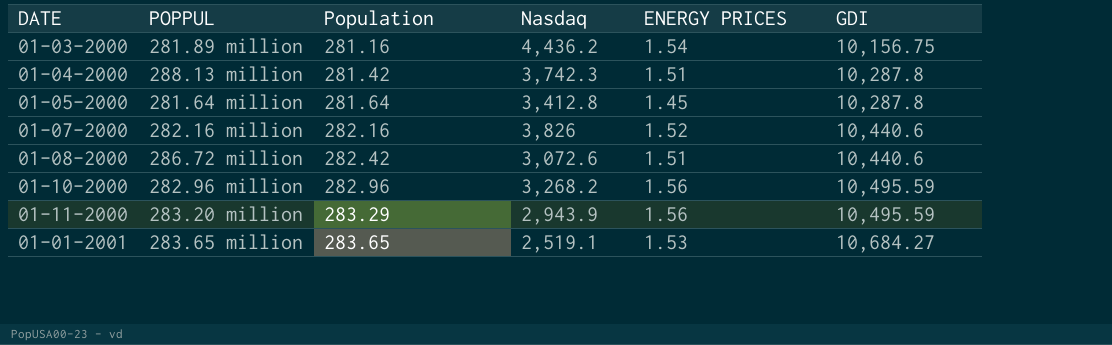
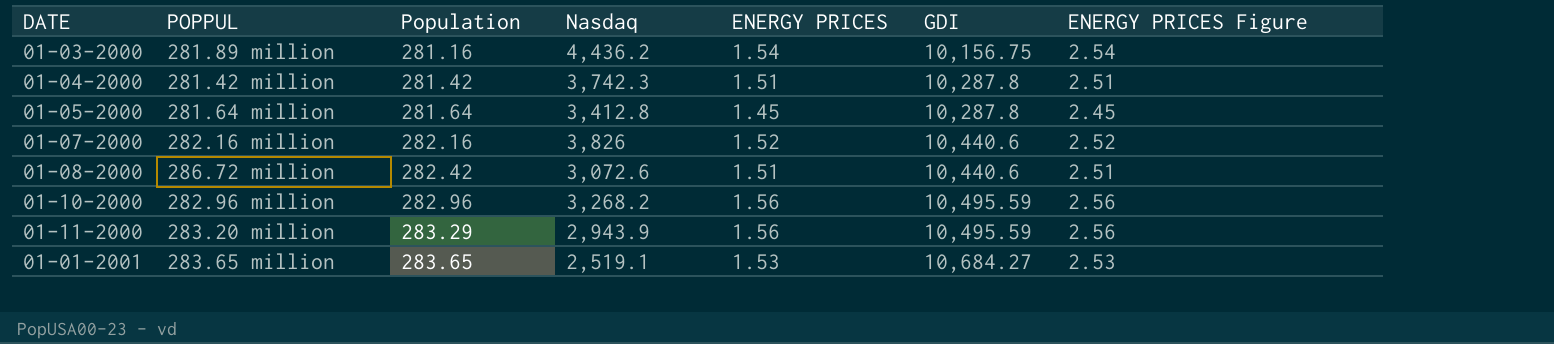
column ENERGY PRICES Figure | formula: none -> [ENERGY PRICES] + 1
01-04-2000 | POPPUL: 288.13 million -> 281.42 million

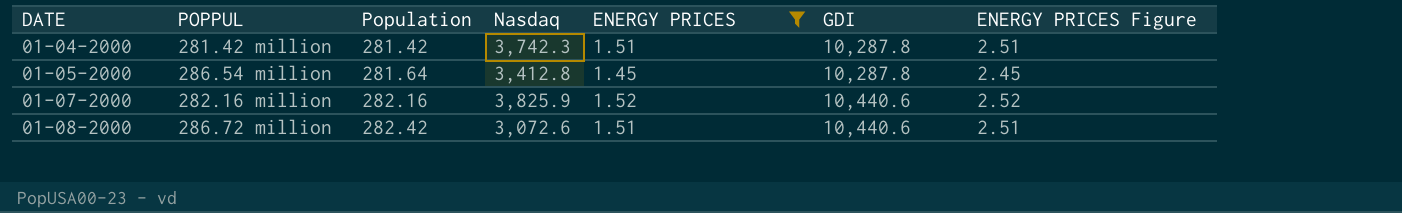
filter: none -> ENERGY PRICES <= 1.52
01-05-2000 | POPPUL: 281.64 million -> 286.54 million
01-07-2000 | Nasdaq: 3,826 -> 3,825.9

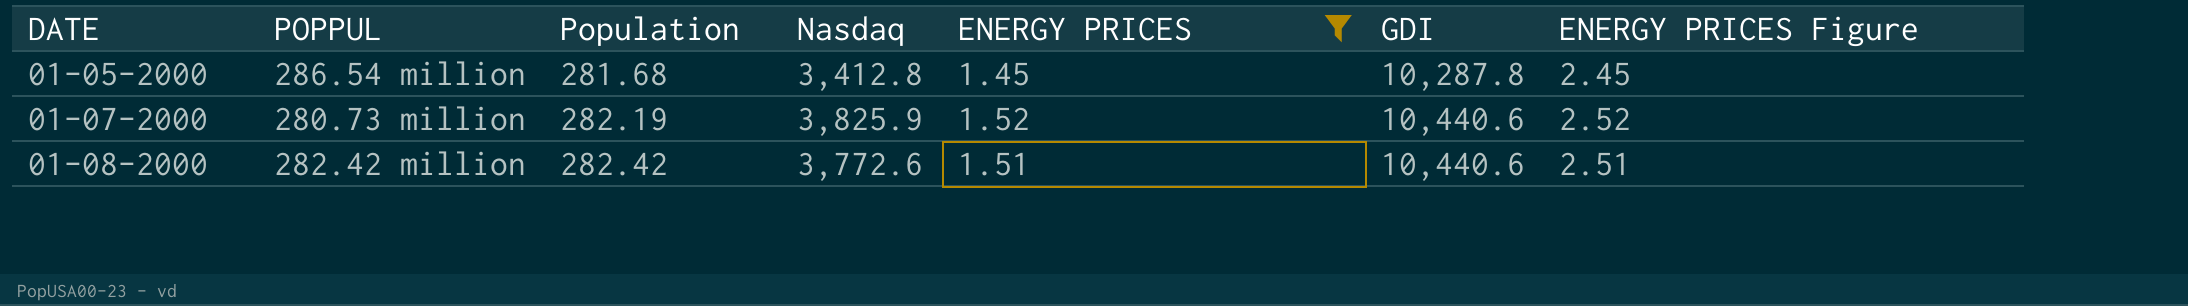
row 01-04-2000: 281.42 million | 281.42 | 3,742.3 | 1.51 | 10,287.8 | 2.51 -> none
01-05-2000 | Population: 281.64 -> 281.68
01-07-2000 | POPPUL: 282.16 million -> 280.73 million
01-07-2000 | Population: 282.16 -> 282.19
01-08-2000 | POPPUL: 286.72 million -> 282.42 million
01-08-2000 | Nasdaq: 3,072.6 -> 3,772.6

